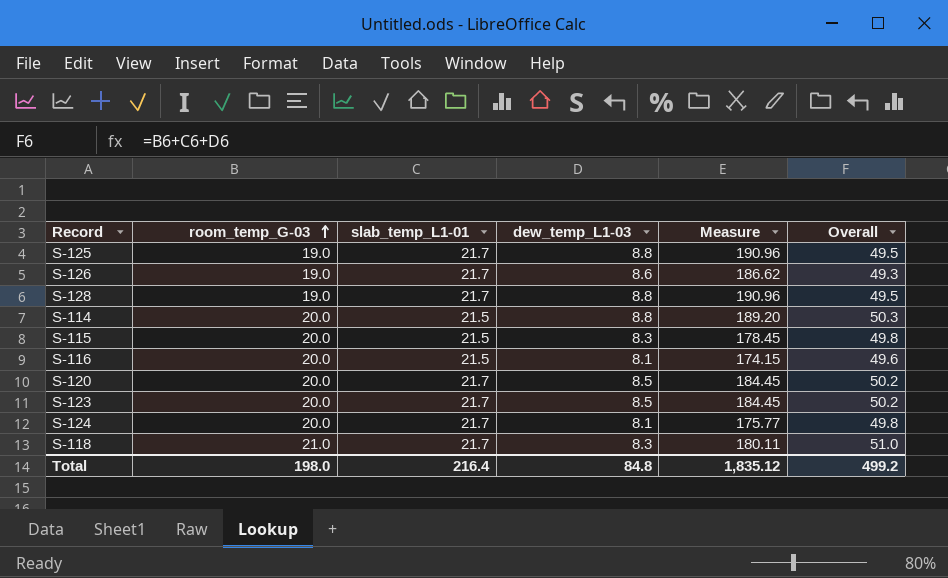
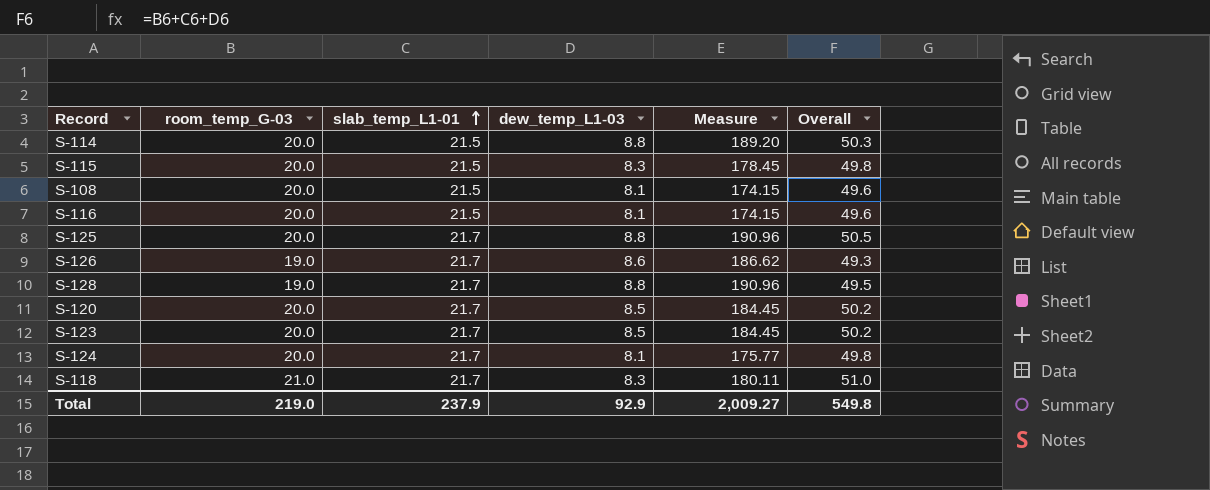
row order: room_temp_G-03 ascending -> slab_temp_L1-01 ascending
row S-108: none -> 20.0 | 21.5 | 8.1 | 174.15 | 49.6
S-125 | room_temp_G-03: 19.0 -> 20.0
S-125 | Overall: 49.5 -> 50.5
Total | room_temp_G-03: 198.0 -> 219.0
Total | slab_temp_L1-01: 216.4 -> 237.9
Total | dew_temp_L1-03: 84.8 -> 92.9
Total | Measure: 1,835.12 -> 2,009.27
Total | Overall: 499.2 -> 549.8

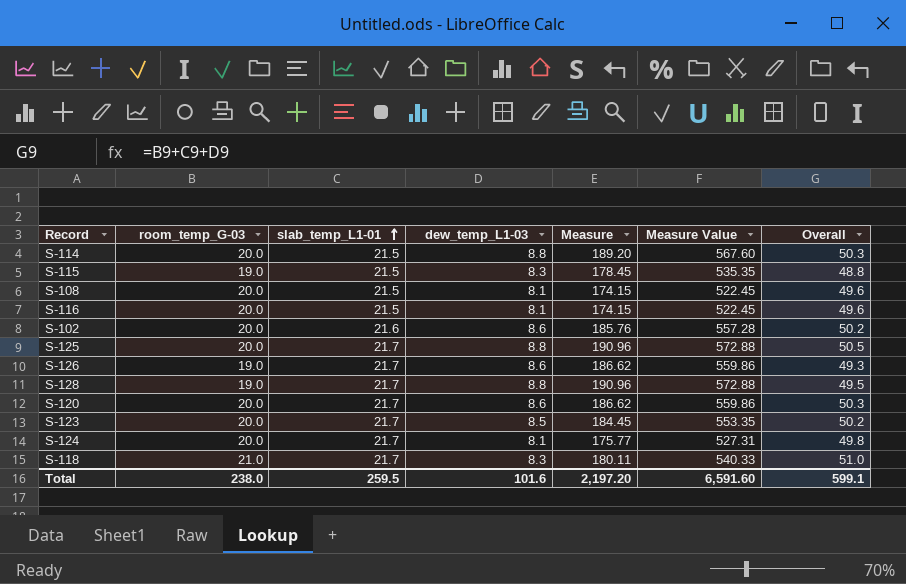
column Measure Value | formula: none -> [Measure] * 3
S-115 | room_temp_G-03: 20.0 -> 19.0
S-115 | Overall: 49.8 -> 48.8
row S-102: none -> 20.0 | 21.6 | 8.6 | 185.76 | 557.28 | 50.2
S-120 | dew_temp_L1-03: 8.5 -> 8.6
S-120 | Measure: 184.45 -> 186.62
S-120 | Overall: 50.2 -> 50.3
Total | room_temp_G-03: 219.0 -> 238.0
Total | slab_temp_L1-01: 237.9 -> 259.5
Total | dew_temp_L1-03: 92.9 -> 101.6
Total | Measure: 2,009.27 -> 2,197.20
Total | Overall: 549.8 -> 599.1

